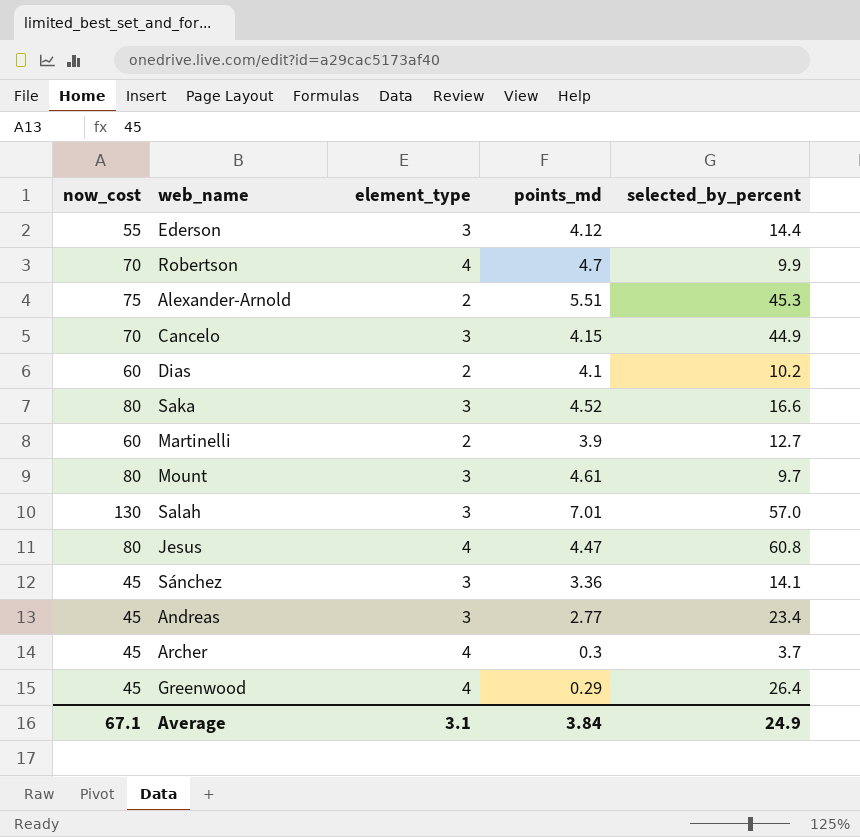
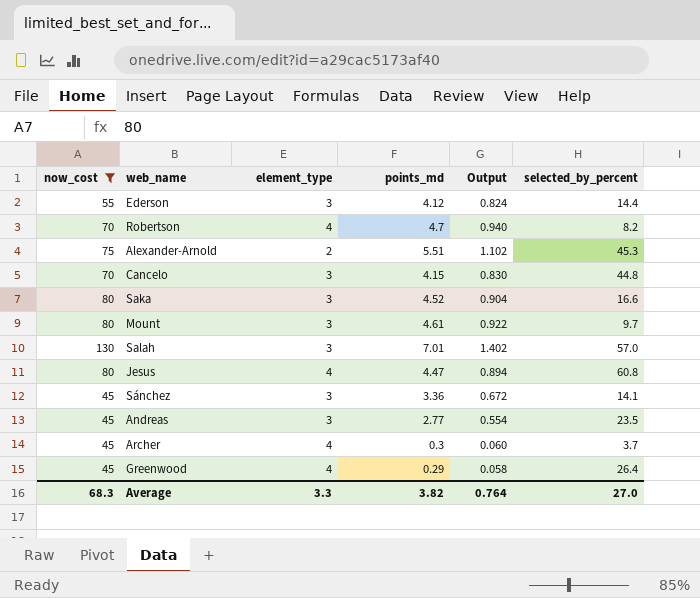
filter: none -> now_cost != 60
column Output | formula: none -> [points_md] * 0.2
Robertson | selected_by_percent: 9.9 -> 8.2
Cancelo | selected_by_percent: 44.9 -> 44.8
Andreas | selected_by_percent: 23.4 -> 23.5
Average | now_cost: 67.1 -> 68.3
Average | element_type: 3.1 -> 3.3
Average | points_md: 3.84 -> 3.82
Average | selected_by_percent: 24.9 -> 27.0

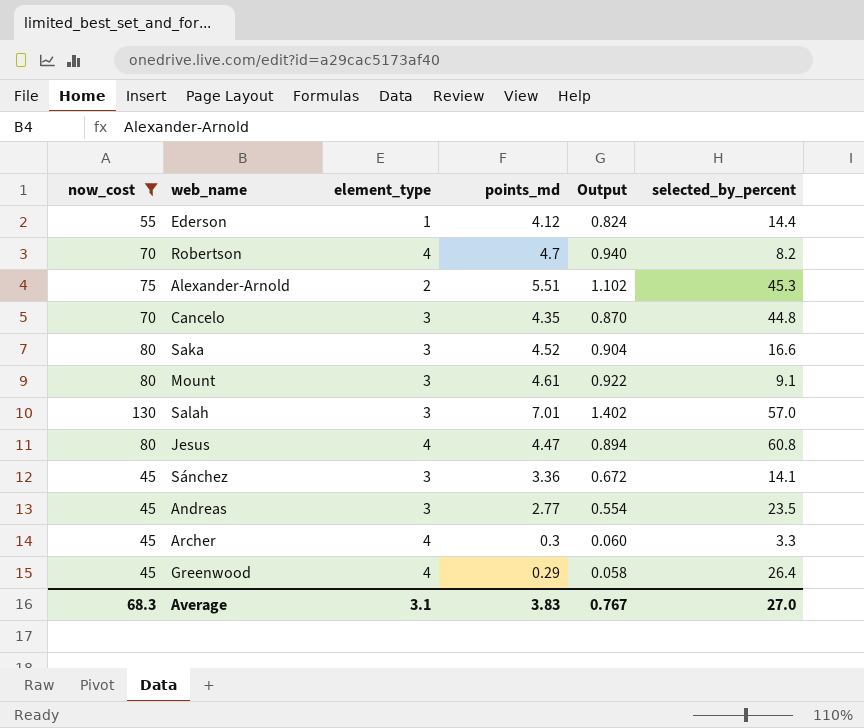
Ederson | element_type: 3 -> 1
Cancelo | points_md: 4.15 -> 4.35
Cancelo | Output: 0.830 -> 0.870
Mount | selected_by_percent: 9.7 -> 9.1
Archer | selected_by_percent: 3.7 -> 3.3
Average | element_type: 3.3 -> 3.1
Average | points_md: 3.82 -> 3.83
Average | Output: 0.764 -> 0.767

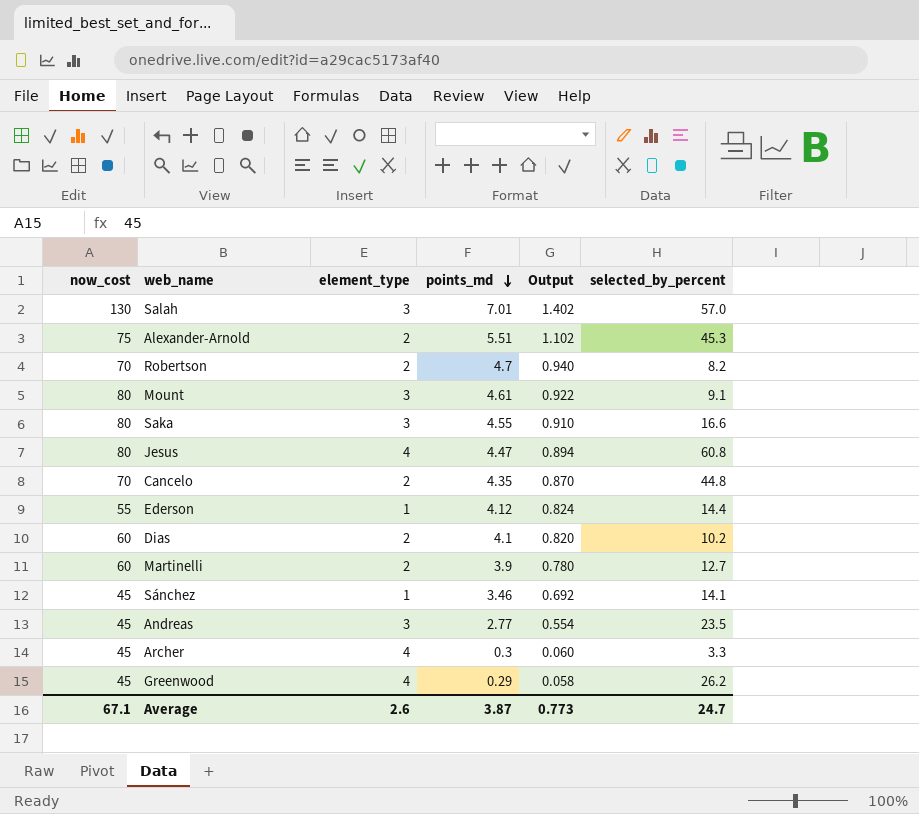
filter: now_cost != 60 -> none
row order: none -> points_md descending
Robertson | element_type: 4 -> 2
Saka | points_md: 4.52 -> 4.55
Saka | Output: 0.904 -> 0.910
Cancelo | element_type: 3 -> 2
Sánchez | element_type: 3 -> 1
Sánchez | points_md: 3.36 -> 3.46
Sánchez | Output: 0.672 -> 0.692
Greenwood | selected_by_percent: 26.4 -> 26.2
Average | now_cost: 68.3 -> 67.1
Average | element_type: 3.1 -> 2.6
Average | points_md: 3.83 -> 3.87
Average | Output: 0.767 -> 0.773
Average | selected_by_percent: 27.0 -> 24.7

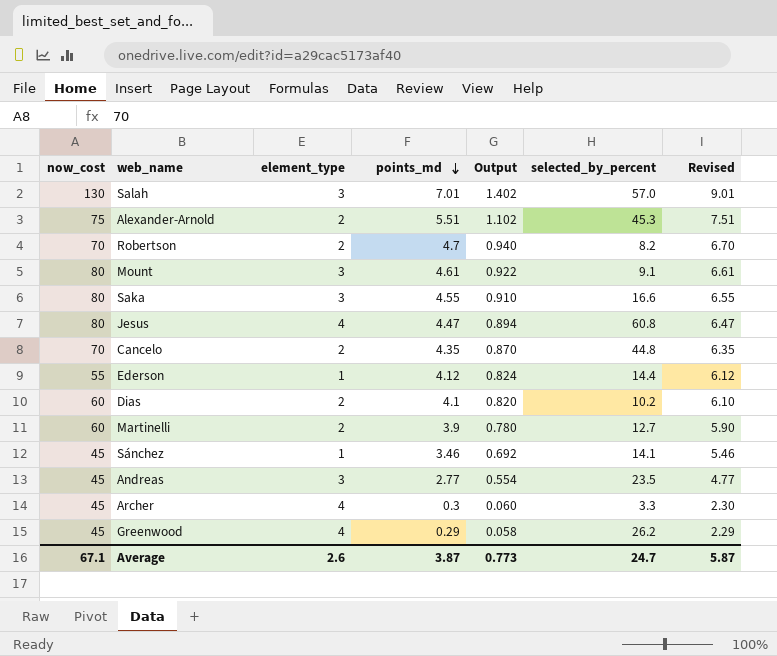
column Revised | formula: none -> [points_md] + 2

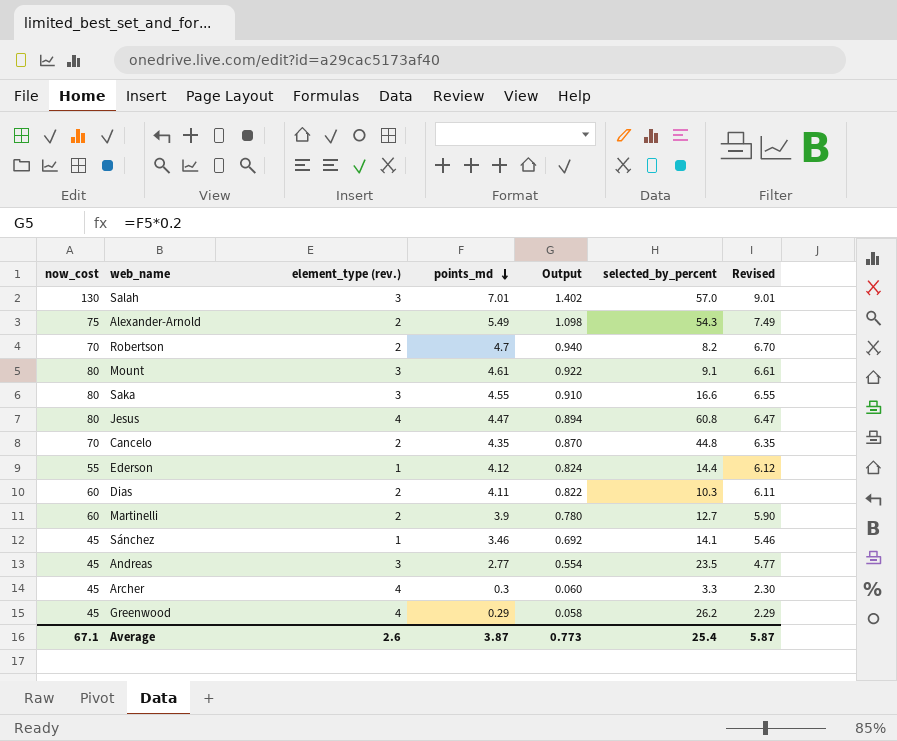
column name: element_type -> element_type (rev.)
Alexander-Arnold | points_md: 5.51 -> 5.49
Alexander-Arnold | Output: 1.102 -> 1.098
Alexander-Arnold | selected_by_percent: 45.3 -> 54.3
Alexander-Arnold | Revised: 7.51 -> 7.49
Dias | points_md: 4.1 -> 4.11
Dias | Output: 0.820 -> 0.822
Dias | selected_by_percent: 10.2 -> 10.3
Dias | Revised: 6.10 -> 6.11
Average | selected_by_percent: 24.7 -> 25.4

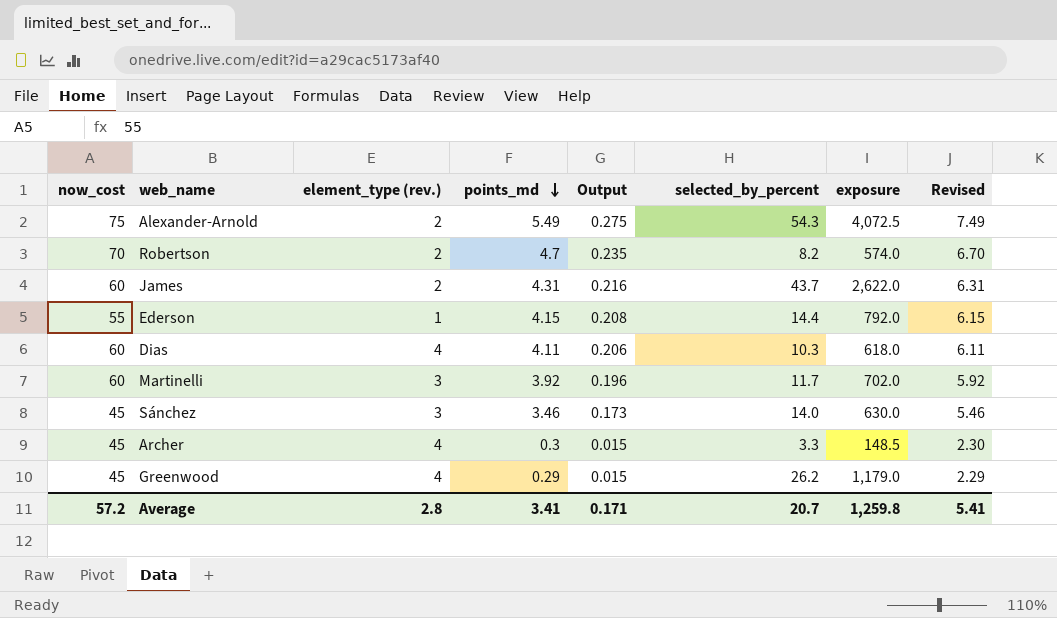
column Output | formula: [points_md] * 0.2 -> [points_md] * 0.05
column exposure | formula: none -> [now_cost] * [selected_by_percent]
row Salah: 130 | 3 | 7.01 | 1.402 | 57.0 | 9.01 -> none
row Mount: 80 | 3 | 4.61 | 0.922 | 9.1 | 6.61 -> none
row Saka: 80 | 3 | 4.55 | 0.910 | 16.6 | 6.55 -> none
row Jesus: 80 | 4 | 4.47 | 0.894 | 60.8 | 6.47 -> none
row Cancelo: 70 | 2 | 4.35 | 0.870 | 44.8 | 6.35 -> none
row Andreas: 45 | 3 | 2.77 | 0.554 | 23.5 | 4.77 -> none
row James: none -> 60 | 2 | 4.31 | 0.216 | 43.7 | 2,622.0 | 6.31
Ederson | points_md: 4.12 -> 4.15
Ederson | Revised: 6.12 -> 6.15
Dias | element_type (rev.): 2 -> 4
Martinelli | element_type (rev.): 2 -> 3
Martinelli | points_md: 3.9 -> 3.92
Martinelli | selected_by_percent: 12.7 -> 11.7
Martinelli | Revised: 5.90 -> 5.92
Sánchez | element_type (rev.): 1 -> 3
Sánchez | selected_by_percent: 14.1 -> 14.0
Average | now_cost: 67.1 -> 57.2
Average | element_type (rev.): 2.6 -> 2.8
Average | points_md: 3.87 -> 3.41
Average | Output: 0.773 -> 0.171
Average | selected_by_percent: 25.4 -> 20.7
Average | Revised: 5.87 -> 5.41

